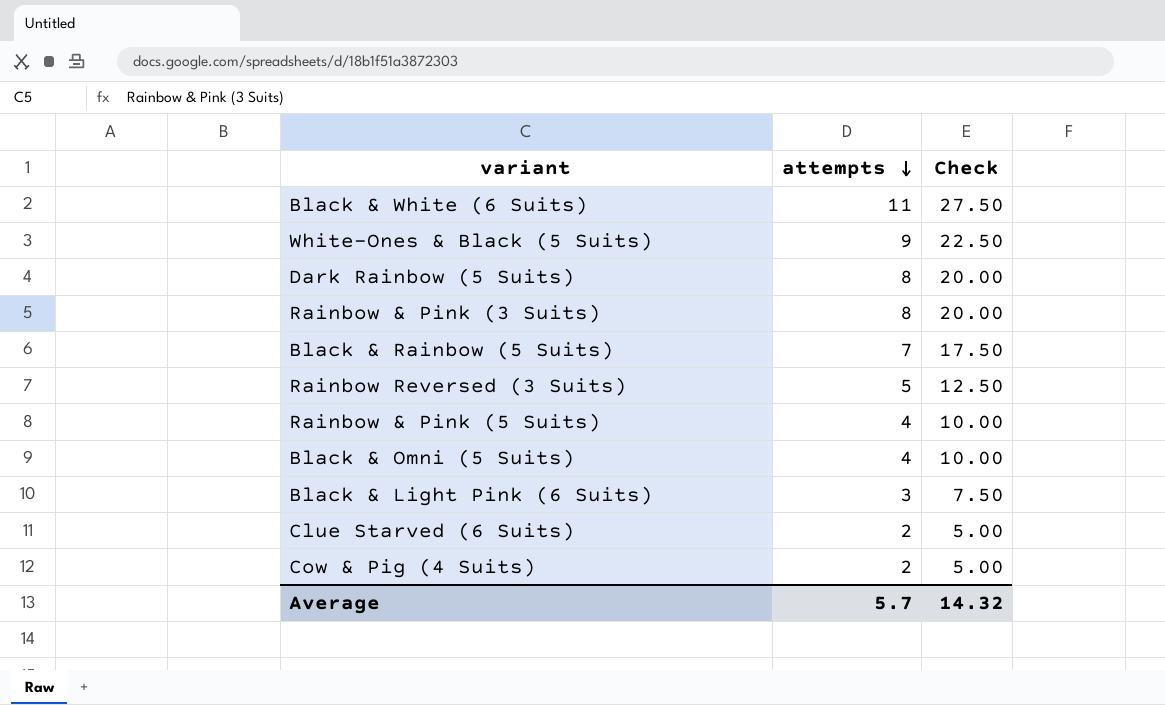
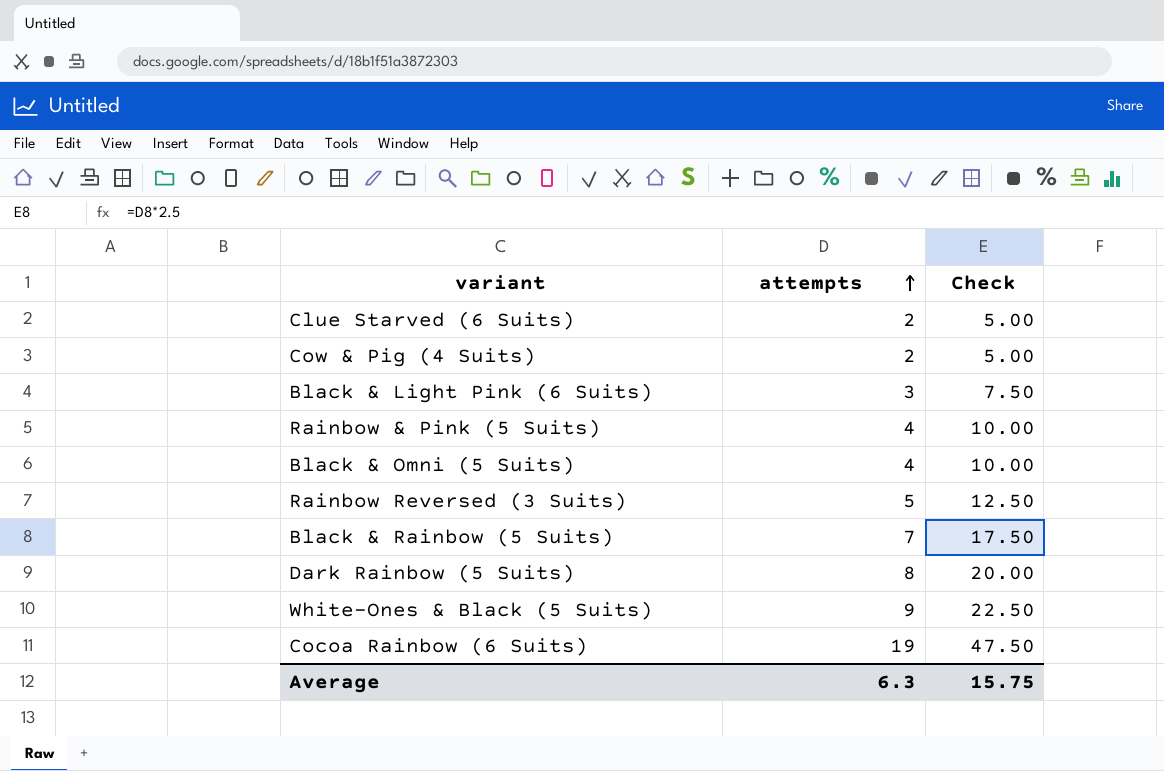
row order: attempts descending -> attempts ascending
row Black & White (6 Suits): 11 | 27.50 -> none
row Rainbow & Pink (3 Suits): 8 | 20.00 -> none
row Cocoa Rainbow (6 Suits): none -> 19 | 47.50
Average | attempts: 5.7 -> 6.3
Average | Check: 14.32 -> 15.75

